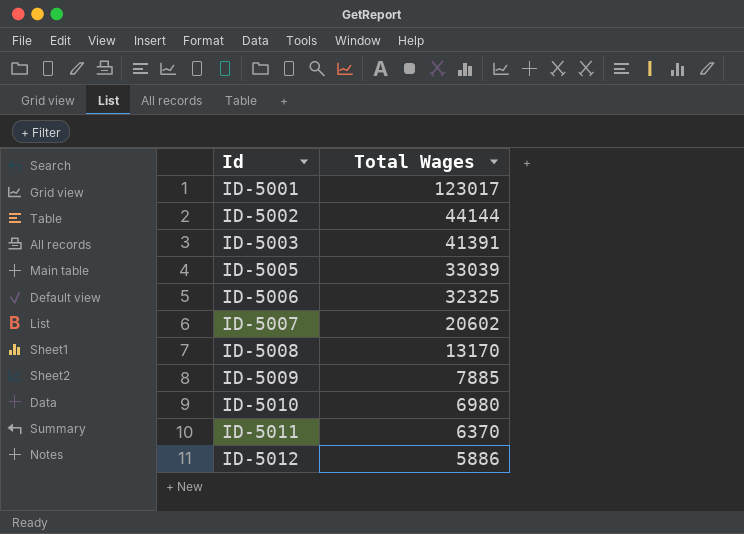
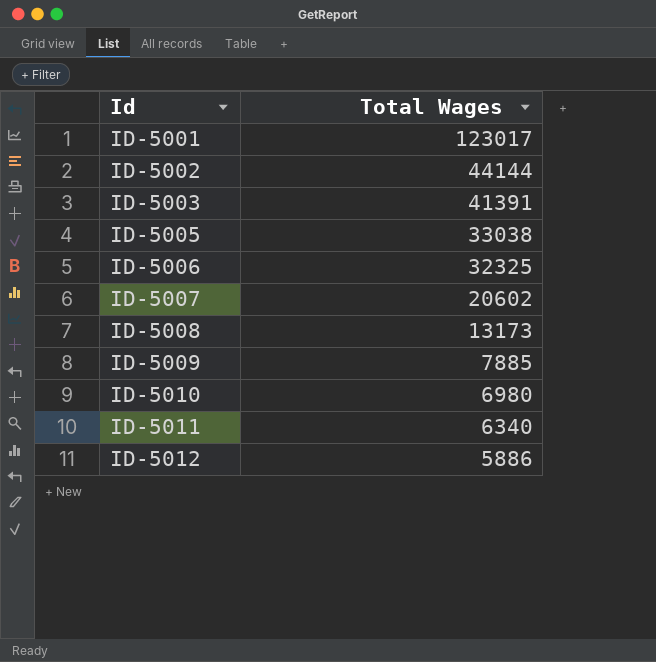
ID-5005 | Total Wages: 33039 -> 33038
ID-5008 | Total Wages: 13170 -> 13173
ID-5011 | Total Wages: 6370 -> 6340

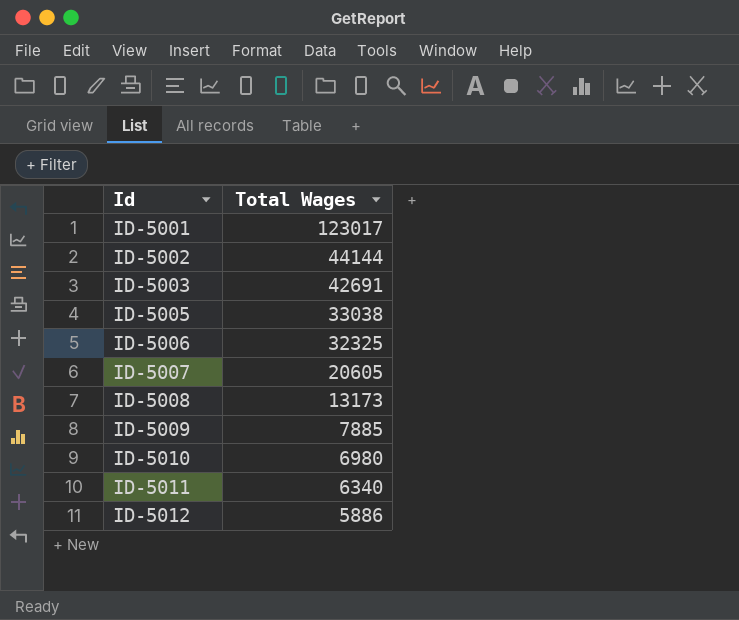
ID-5003 | Total Wages: 41391 -> 42691
ID-5007 | Total Wages: 20602 -> 20605

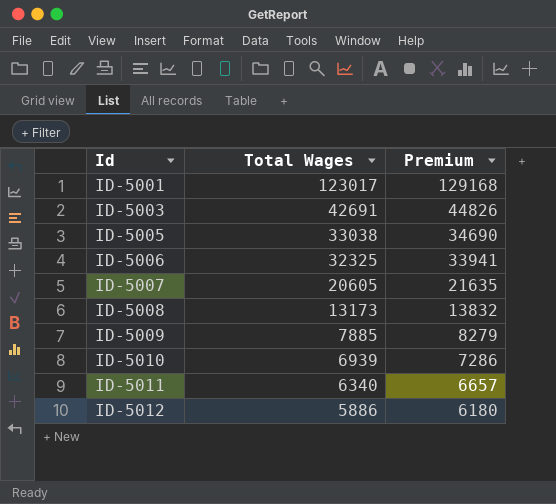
column Premium | formula: none -> [Total Wages] * 1.05
row ID-5002: 44144 -> none
ID-5010 | Total Wages: 6980 -> 6939

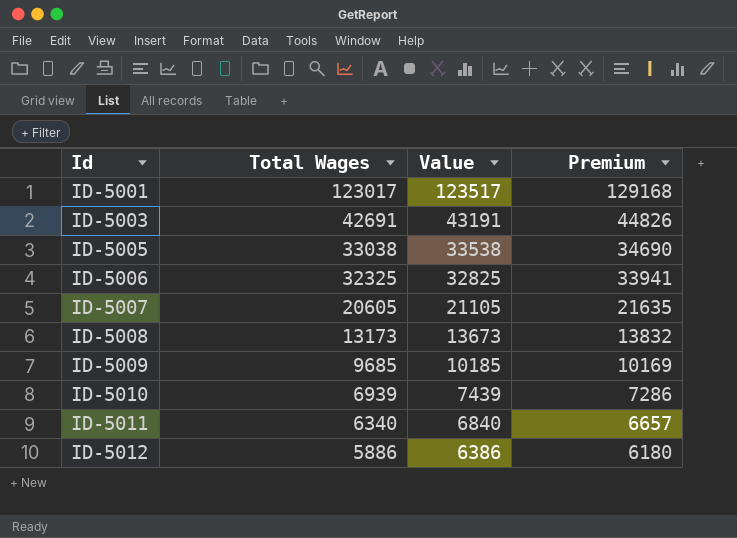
column Value | formula: none -> [Total Wages] + 500
ID-5009 | Total Wages: 7885 -> 9685
ID-5009 | Premium: 8279 -> 10169

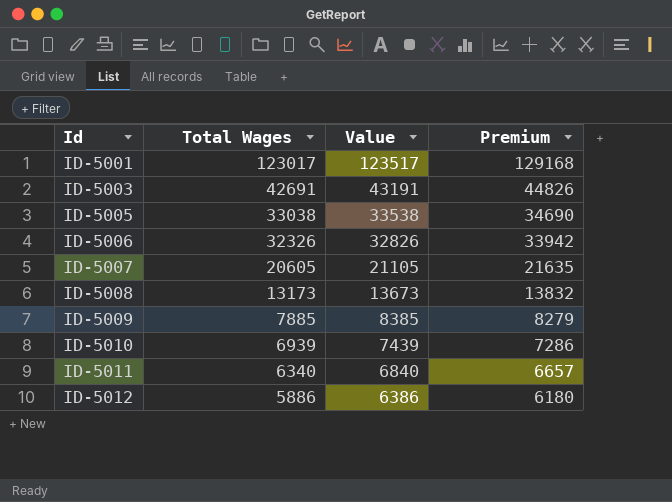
ID-5006 | Total Wages: 32325 -> 32326
ID-5006 | Value: 32825 -> 32826
ID-5006 | Premium: 33941 -> 33942
ID-5009 | Total Wages: 9685 -> 7885
ID-5009 | Value: 10185 -> 8385
ID-5009 | Premium: 10169 -> 8279

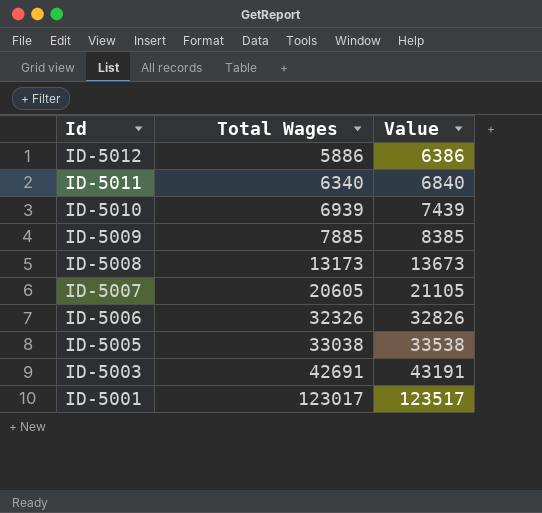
row order: Id ascending -> Id descending
column Premium | formula: [Total Wages] * 1.05 -> none

